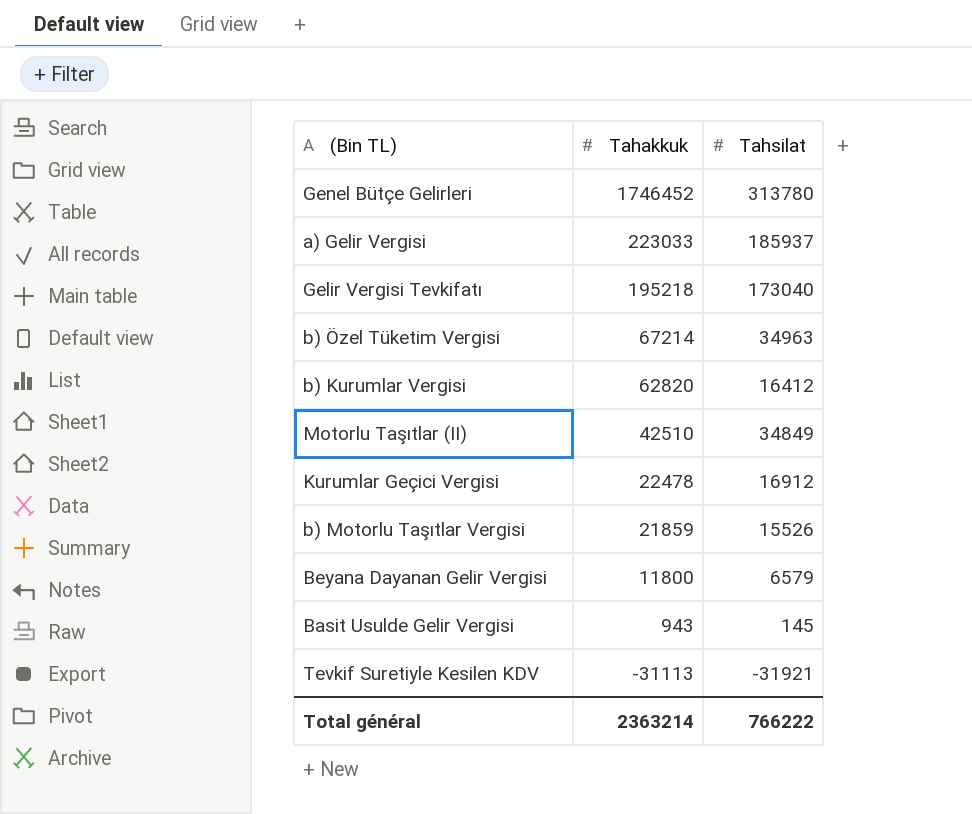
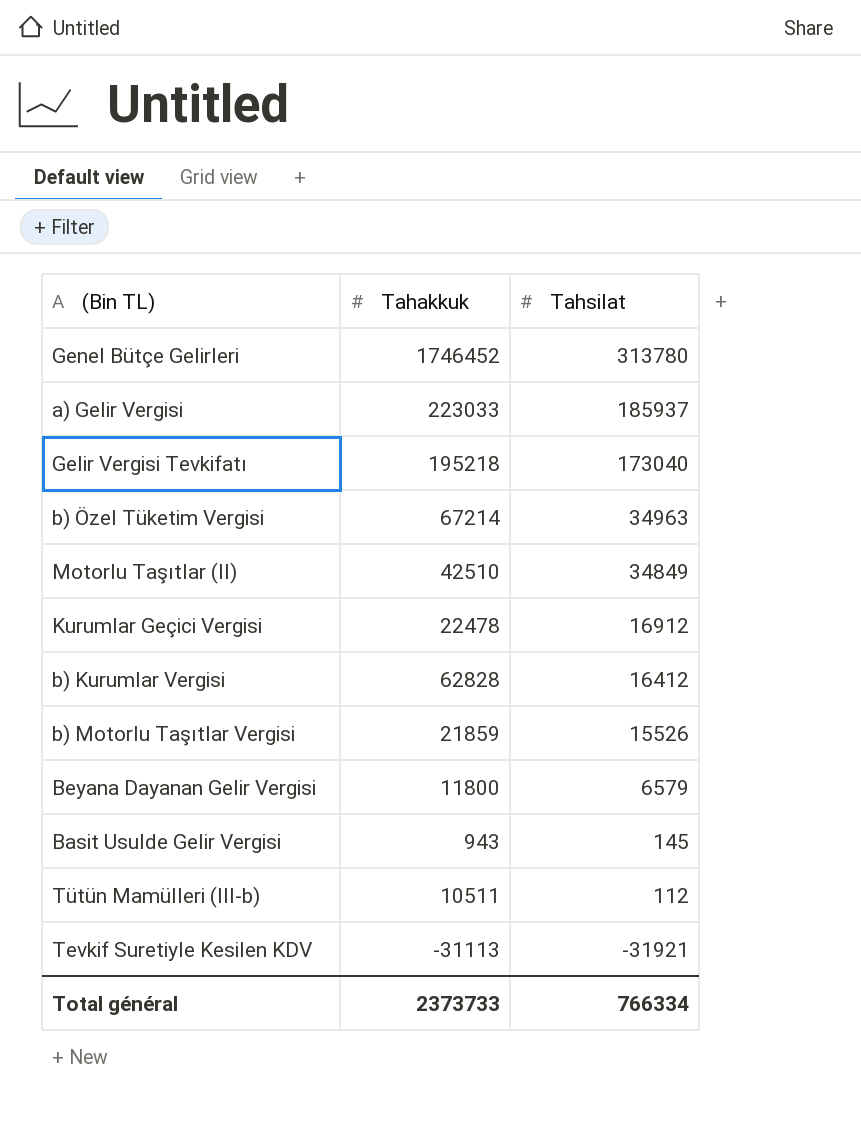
row order: Tahakkuk descending -> Tahsilat descending
b) Kurumlar Vergisi | Tahakkuk: 62820 -> 62828
row Tütün Mamülleri (III-b): none -> 10511 | 112
Total général | Tahakkuk: 2363214 -> 2373733
Total général | Tahsilat: 766222 -> 766334

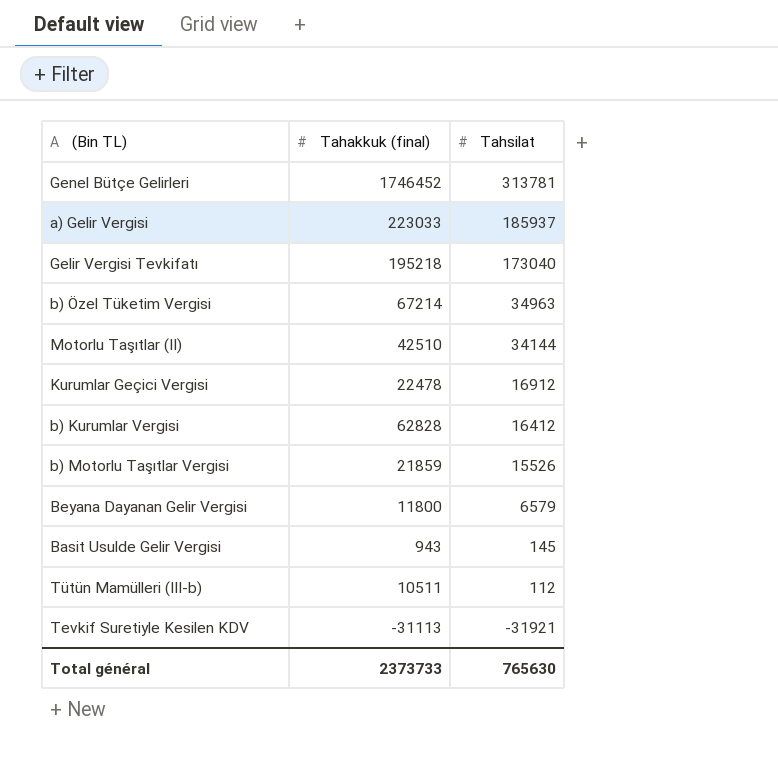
column name: Tahakkuk -> Tahakkuk (final)
Genel Bütçe Gelirleri | Tahsilat: 313780 -> 313781
Motorlu Taşıtlar (II) | Tahsilat: 34849 -> 34144
Total général | Tahsilat: 766334 -> 765630

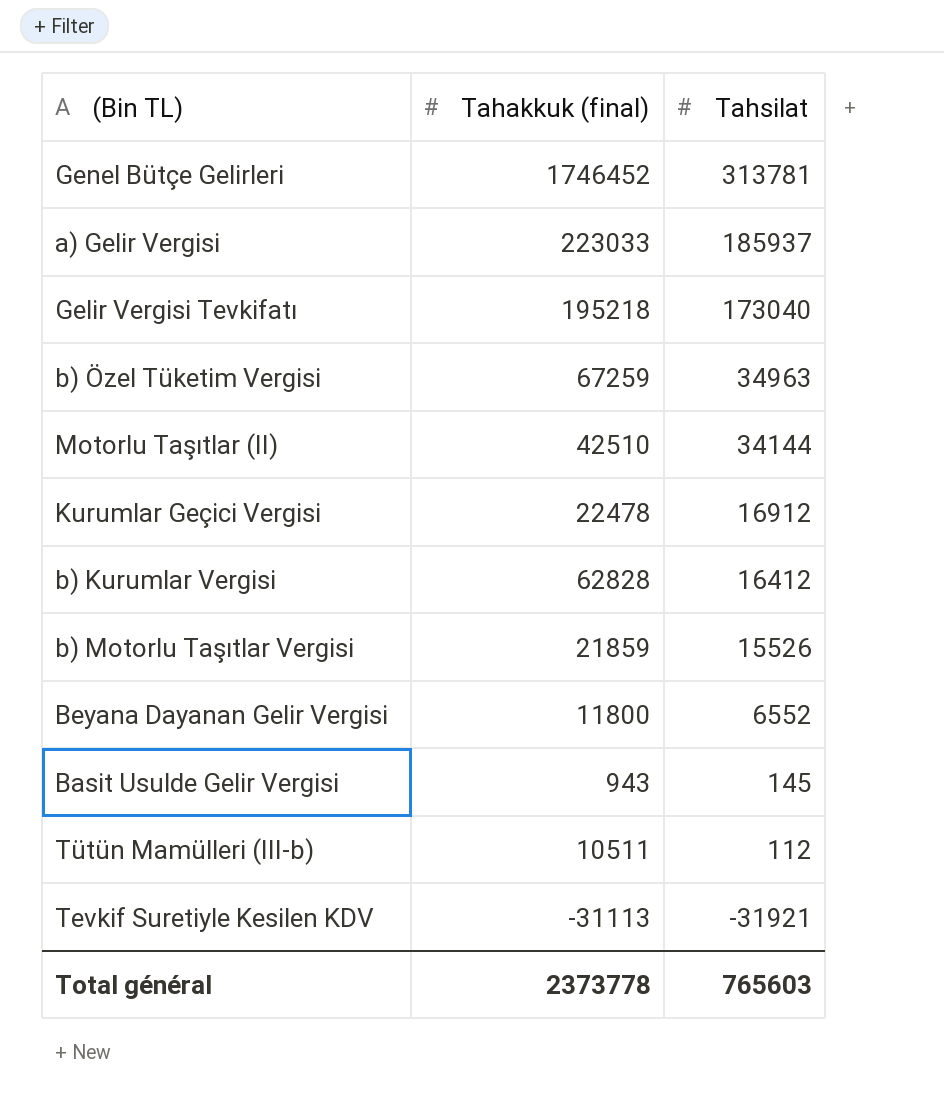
b) Özel Tüketim Vergisi | Tahakkuk (final): 67214 -> 67259
Beyana Dayanan Gelir Vergisi | Tahsilat: 6579 -> 6552
Total général | Tahakkuk (final): 2373733 -> 2373778
Total général | Tahsilat: 765630 -> 765603

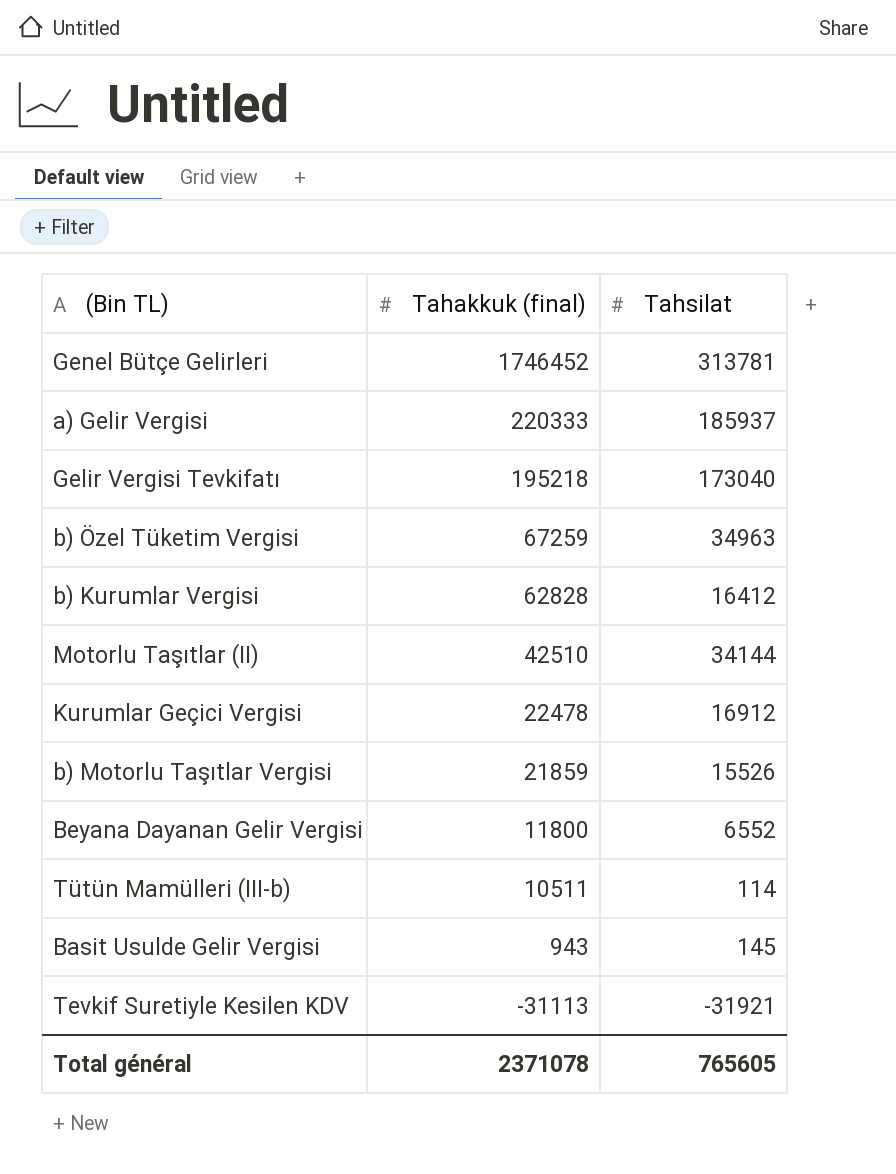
row order: Tahsilat descending -> Tahakkuk (final) descending
a) Gelir Vergisi | Tahakkuk (final): 223033 -> 220333
Tütün Mamülleri (III-b) | Tahsilat: 112 -> 114
Total général | Tahakkuk (final): 2373778 -> 2371078
Total général | Tahsilat: 765603 -> 765605

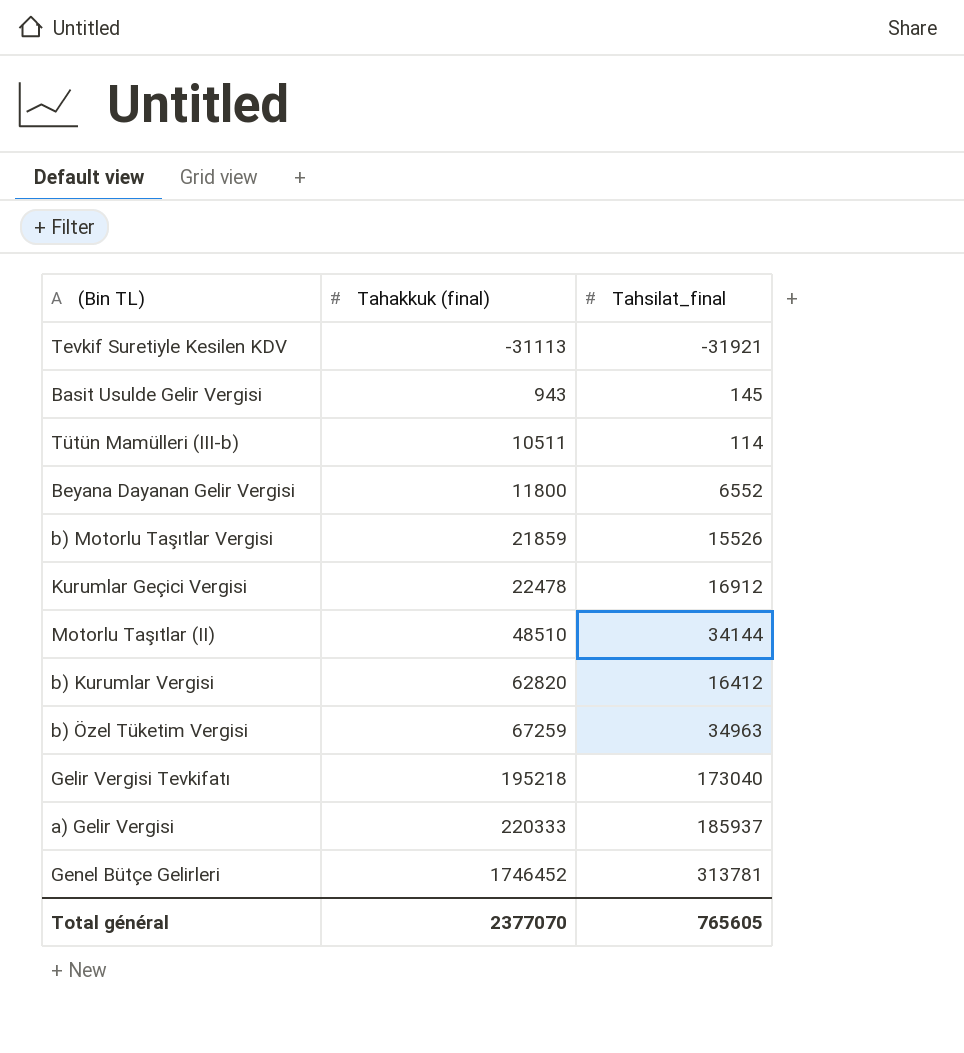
row order: Tahakkuk (final) descending -> Tahakkuk (final) ascending
column name: Tahsilat -> Tahsilat_final
Motorlu Taşıtlar (II) | Tahakkuk (final): 42510 -> 48510
b) Kurumlar Vergisi | Tahakkuk (final): 62828 -> 62820
Total général | Tahakkuk (final): 2371078 -> 2377070

